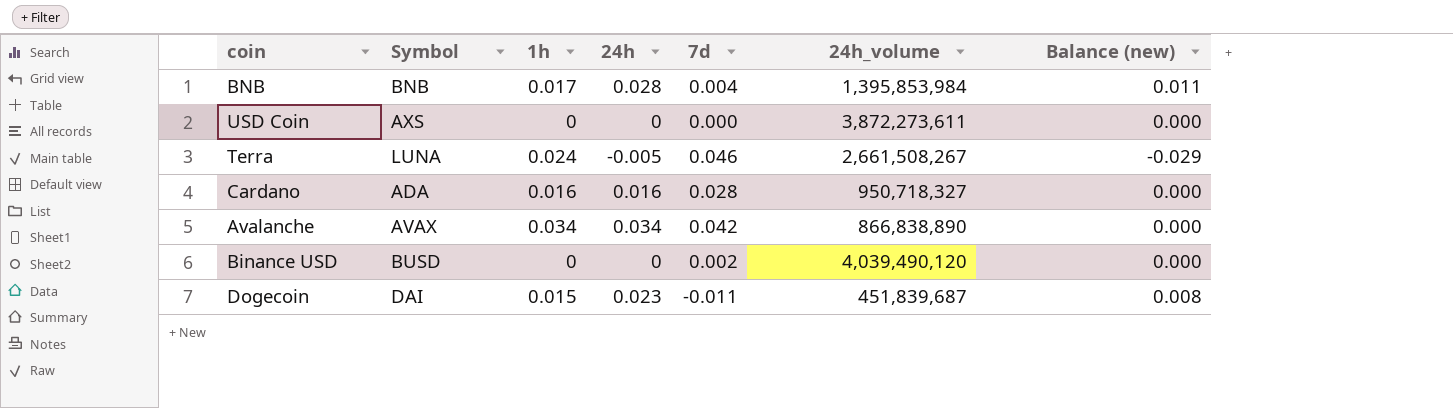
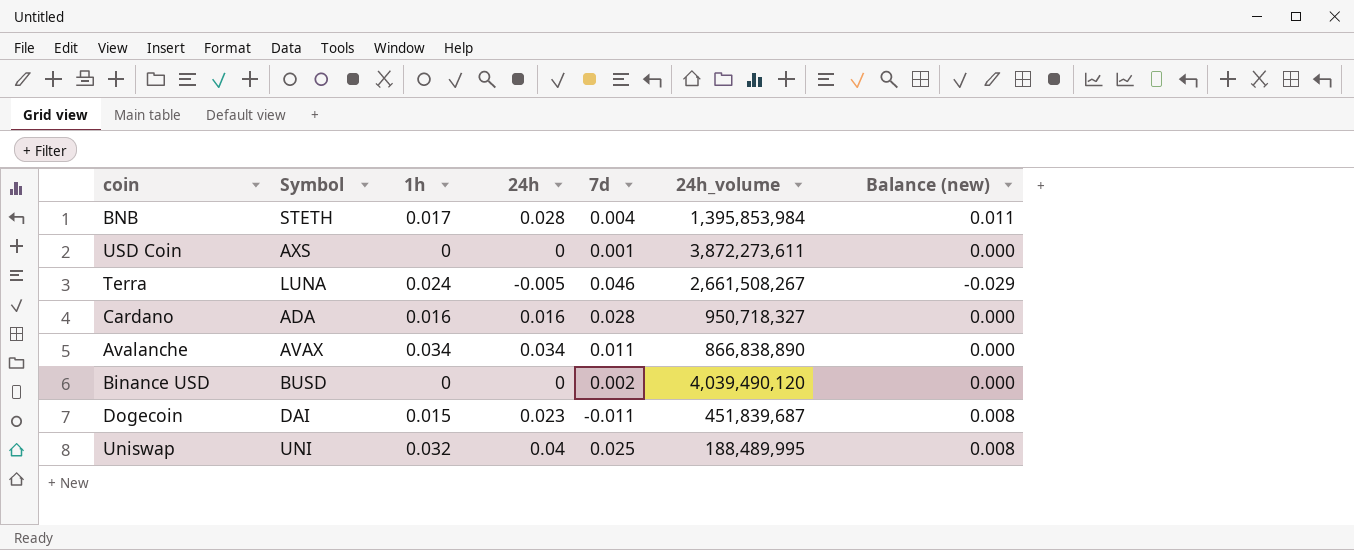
BNB | Symbol: BNB -> STETH
USD Coin | 7d: 0.000 -> 0.001
Avalanche | 7d: 0.042 -> 0.011
row Uniswap: none -> UNI | 0.032 | 0.04 | 0.025 | 188,489,995 | 0.008

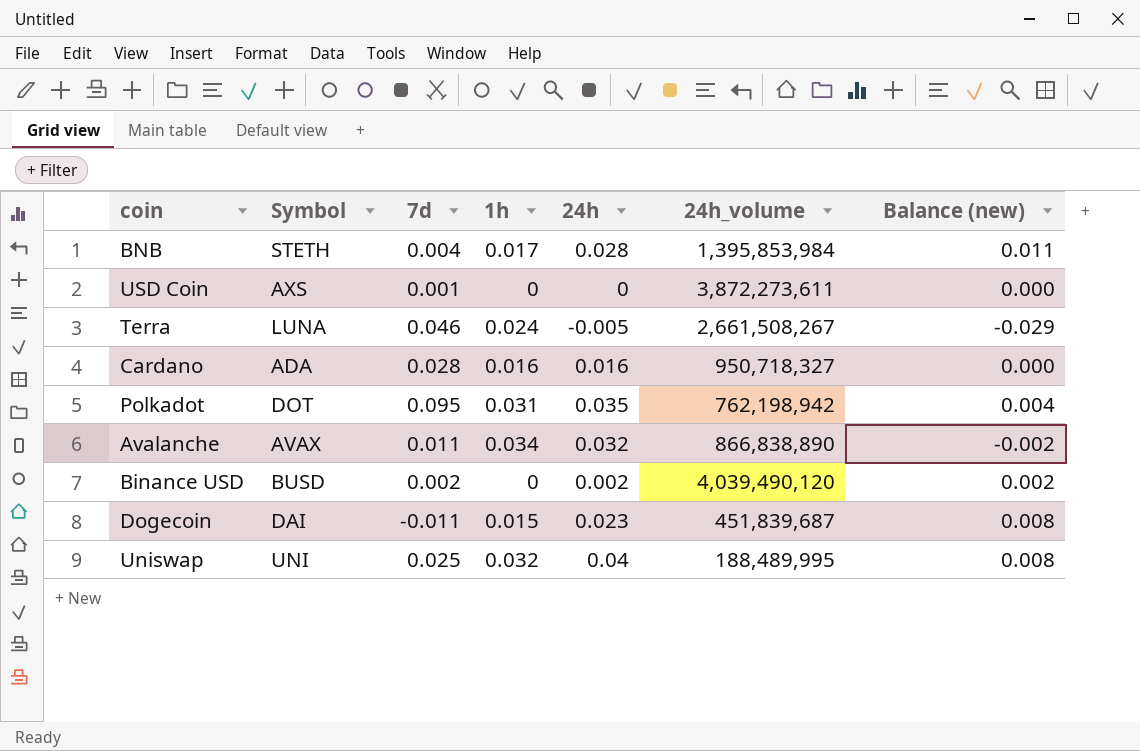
column 7d | position: 5 -> 3
row Polkadot: none -> DOT | 0.095 | 0.031 | 0.035 | 762,198,942 | 0.004
Avalanche | 24h: 0.034 -> 0.032
Avalanche | Balance (new): 0.000 -> -0.002
Binance USD | 24h: 0 -> 0.002
Binance USD | Balance (new): 0.000 -> 0.002

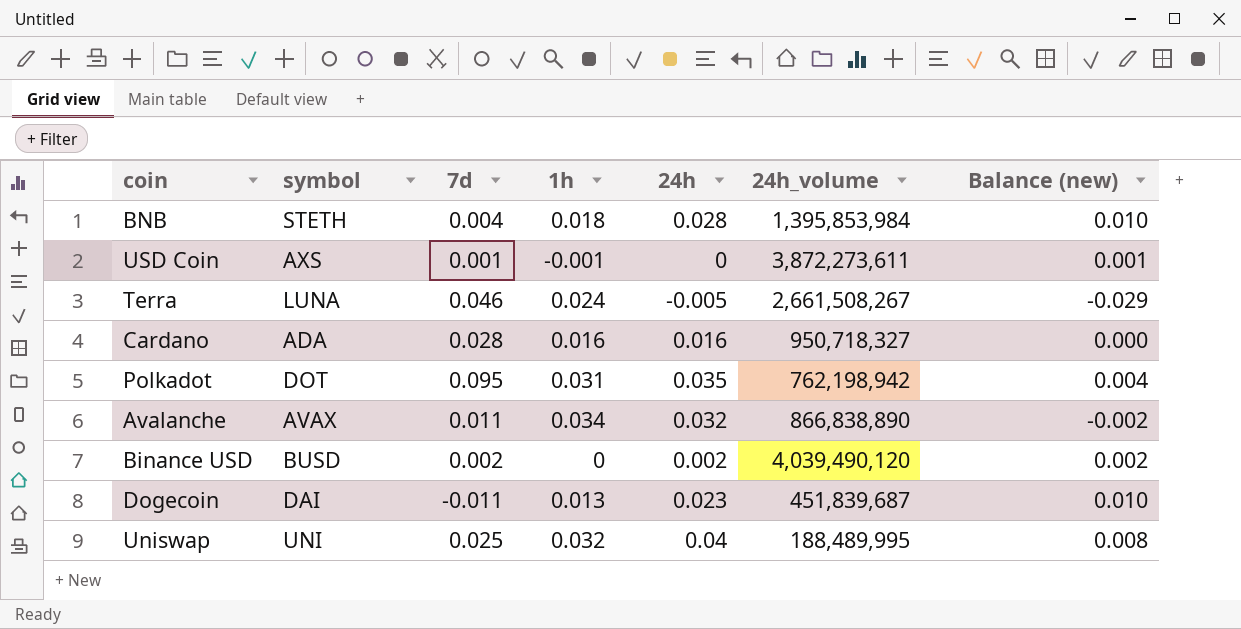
column name: Symbol -> symbol
BNB | 1h: 0.017 -> 0.018
BNB | Balance (new): 0.011 -> 0.010
USD Coin | 1h: 0 -> -0.001
USD Coin | Balance (new): 0.000 -> 0.001
Dogecoin | 1h: 0.015 -> 0.013
Dogecoin | Balance (new): 0.008 -> 0.010

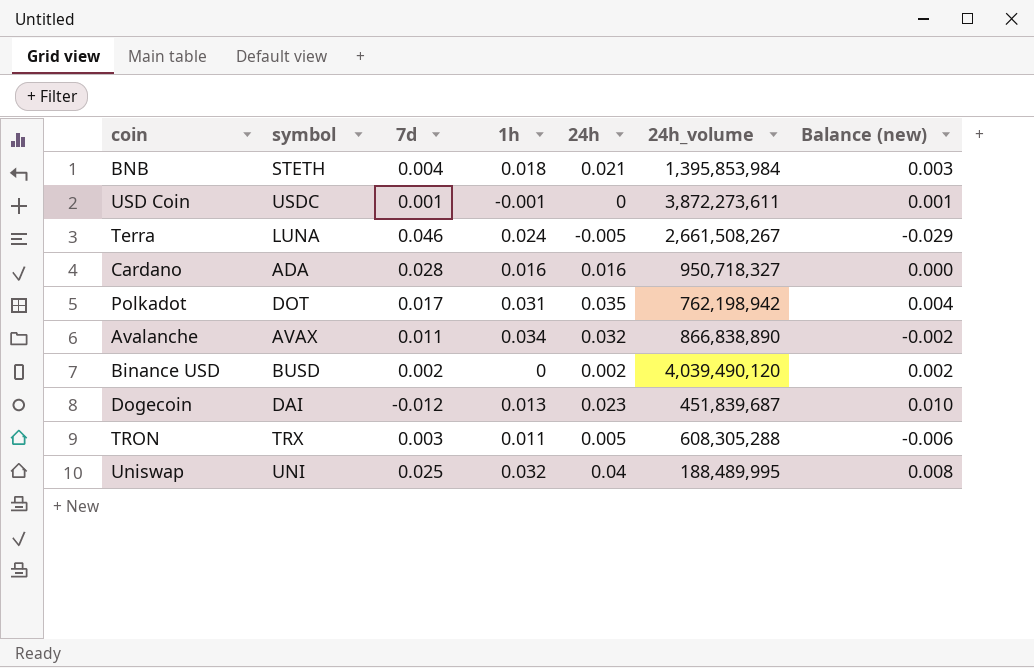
BNB | 24h: 0.028 -> 0.021
BNB | Balance (new): 0.010 -> 0.003
USD Coin | symbol: AXS -> USDC
Polkadot | 7d: 0.095 -> 0.017
Dogecoin | 7d: -0.011 -> -0.012
row TRON: none -> TRX | 0.003 | 0.011 | 0.005 | 608,305,288 | -0.006

